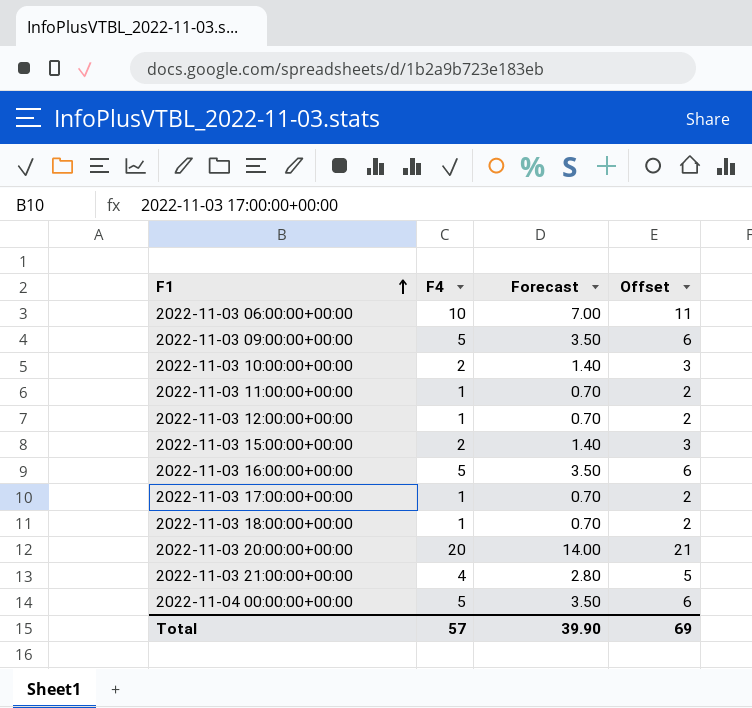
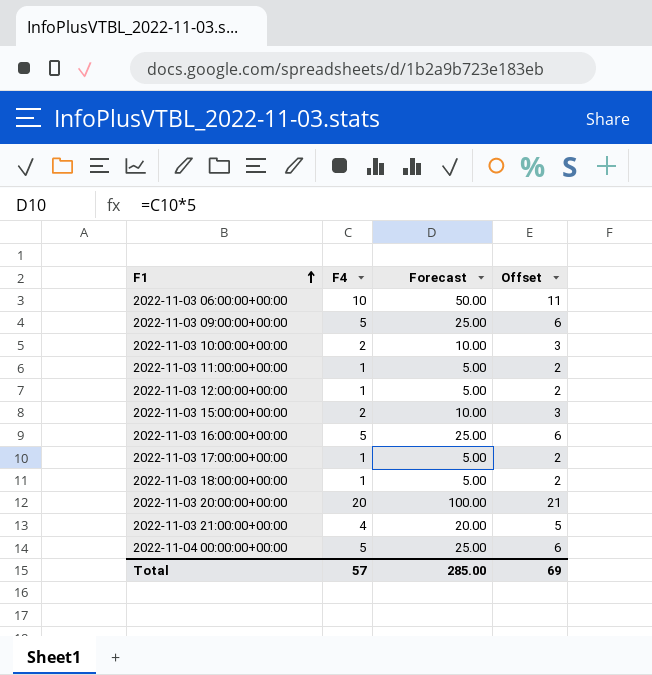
column Forecast | formula: [F4] * 0.7 -> [F4] * 5
Total | Forecast: 39.90 -> 285.00

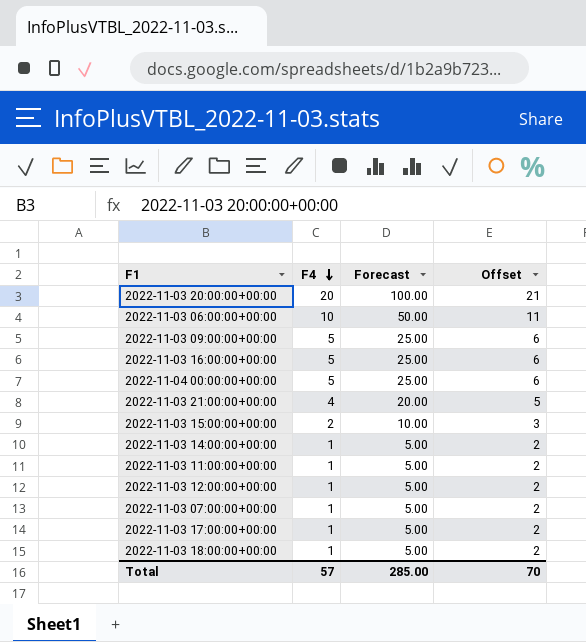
row order: F1 ascending -> F4 descending
row 2022-11-03 10:00:00+00:00: 2 | 10.00 | 3 -> none
row 2022-11-03 14:00:00+00:00: none -> 1 | 5.00 | 2
row 2022-11-03 07:00:00+00:00: none -> 1 | 5.00 | 2
Total | Offset: 69 -> 70

